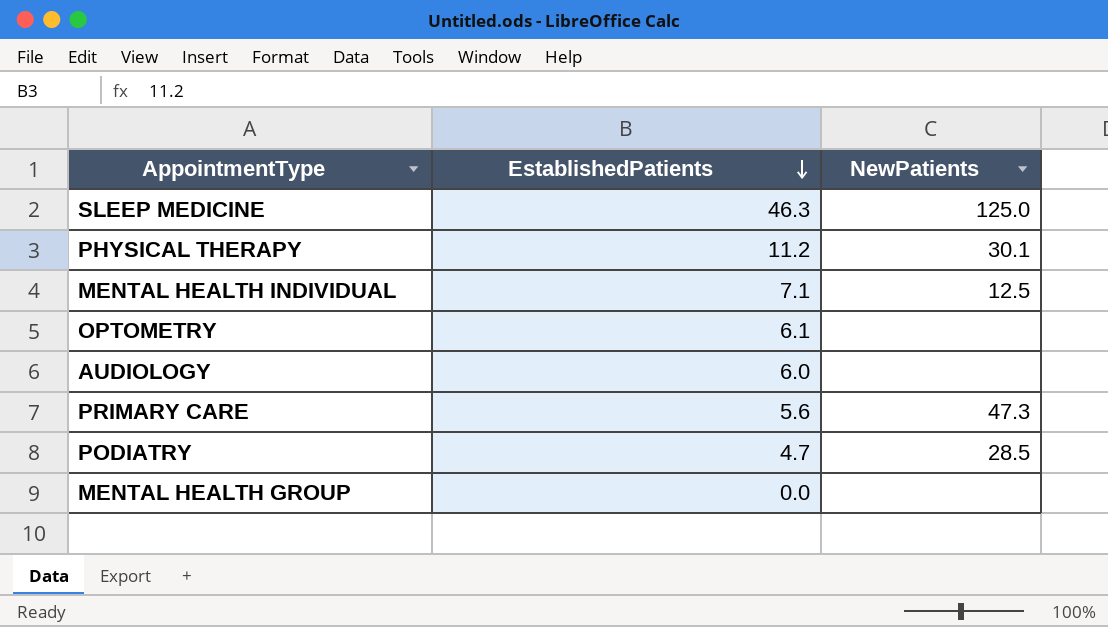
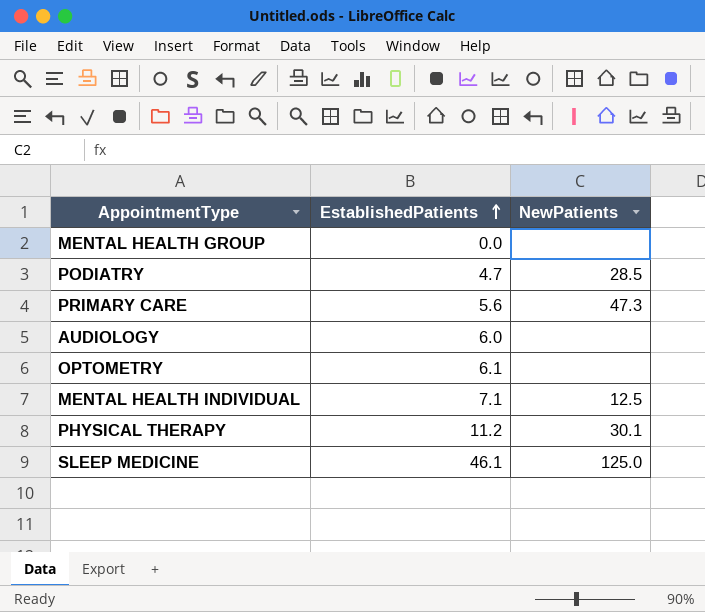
row order: EstablishedPatients descending -> EstablishedPatients ascending
SLEEP MEDICINE | EstablishedPatients: 46.3 -> 46.1

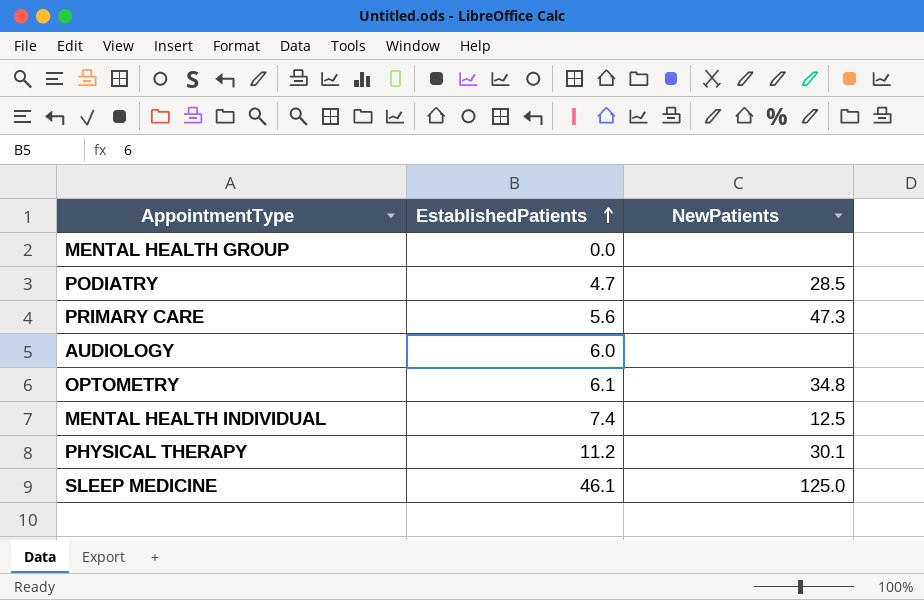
OPTOMETRY | NewPatients: none -> 34.8
MENTAL HEALTH INDIVIDUAL | EstablishedPatients: 7.1 -> 7.4

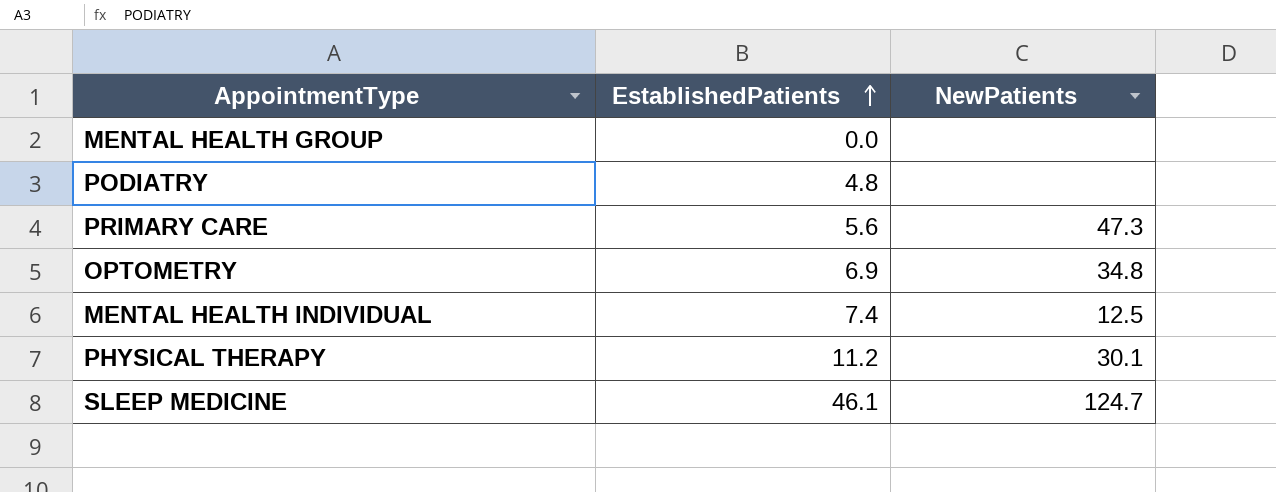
row AUDIOLOGY: 6.0 | none -> none
PODIATRY | EstablishedPatients: 4.7 -> 4.8
PODIATRY | NewPatients: 28.5 -> none
OPTOMETRY | EstablishedPatients: 6.1 -> 6.9
SLEEP MEDICINE | NewPatients: 125.0 -> 124.7

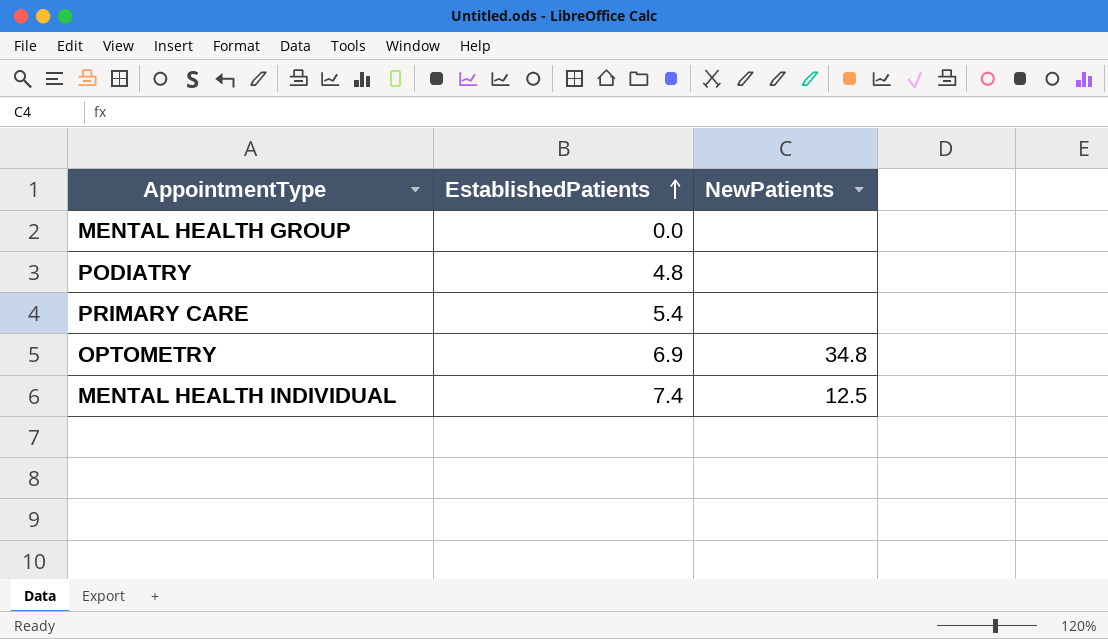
row PHYSICAL THERAPY: 11.2 | 30.1 -> none
row SLEEP MEDICINE: 46.1 | 124.7 -> none
PRIMARY CARE | EstablishedPatients: 5.6 -> 5.4
PRIMARY CARE | NewPatients: 47.3 -> none

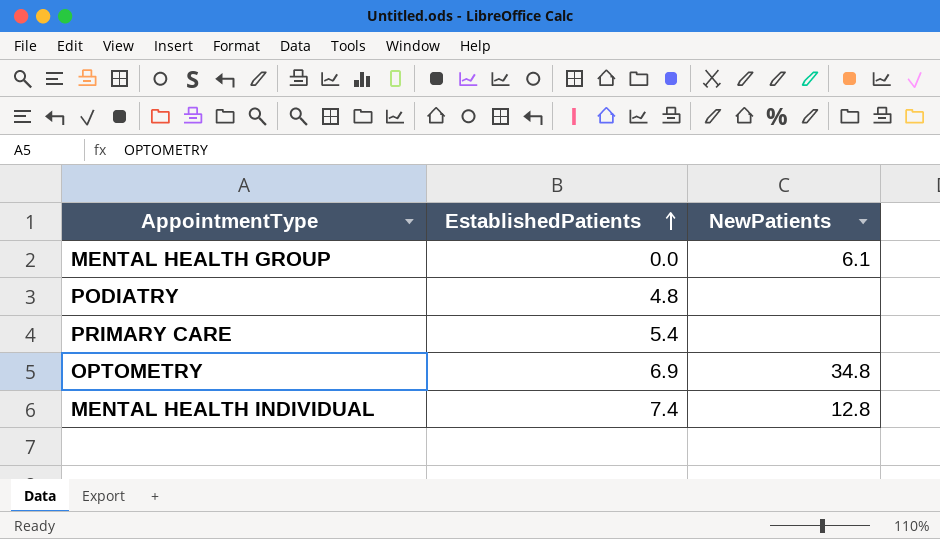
MENTAL HEALTH GROUP | NewPatients: none -> 6.1
MENTAL HEALTH INDIVIDUAL | NewPatients: 12.5 -> 12.8

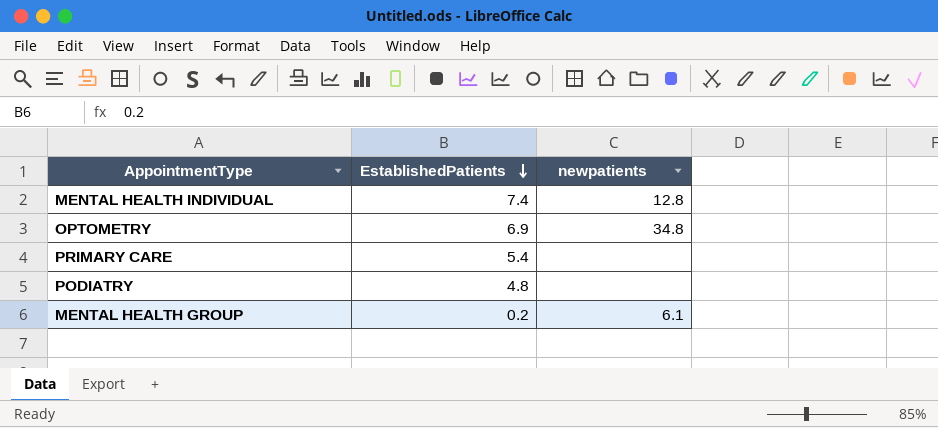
row order: EstablishedPatients ascending -> EstablishedPatients descending
column name: NewPatients -> newpatients
MENTAL HEALTH GROUP | EstablishedPatients: 0.0 -> 0.2

